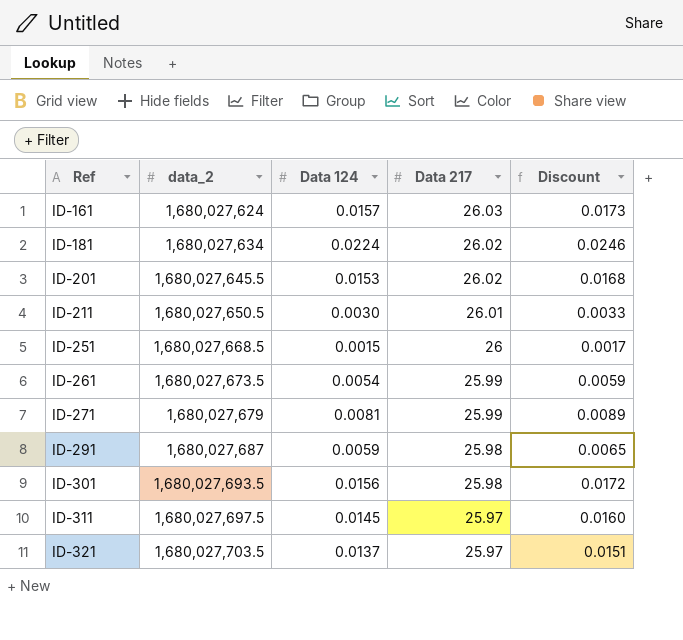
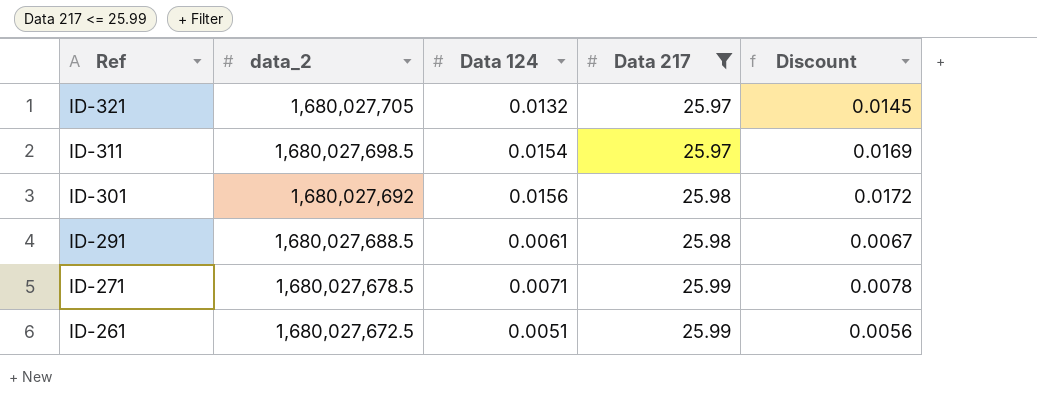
filter: none -> Data 217 <= 25.99
row order: Ref ascending -> Ref descending
ID-321 | data_2: 1,680,027,703.5 -> 1,680,027,705
ID-321 | Data 124: 0.0137 -> 0.0132
ID-321 | Discount: 0.0151 -> 0.0145
ID-311 | data_2: 1,680,027,697.5 -> 1,680,027,698.5
ID-311 | Data 124: 0.0145 -> 0.0154
ID-311 | Discount: 0.0160 -> 0.0169
ID-301 | data_2: 1,680,027,693.5 -> 1,680,027,692
ID-291 | data_2: 1,680,027,687 -> 1,680,027,688.5
ID-291 | Data 124: 0.0059 -> 0.0061
ID-291 | Discount: 0.0065 -> 0.0067
ID-271 | data_2: 1,680,027,679 -> 1,680,027,678.5
ID-271 | Data 124: 0.0081 -> 0.0071
ID-271 | Discount: 0.0089 -> 0.0078
ID-261 | data_2: 1,680,027,673.5 -> 1,680,027,672.5
ID-261 | Data 124: 0.0054 -> 0.0051
ID-261 | Discount: 0.0059 -> 0.0056

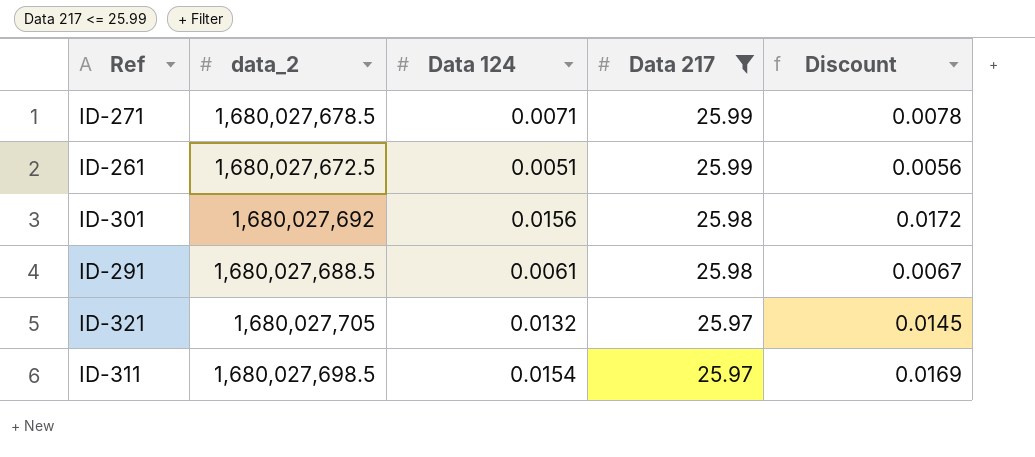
row order: Ref descending -> Data 217 descending

